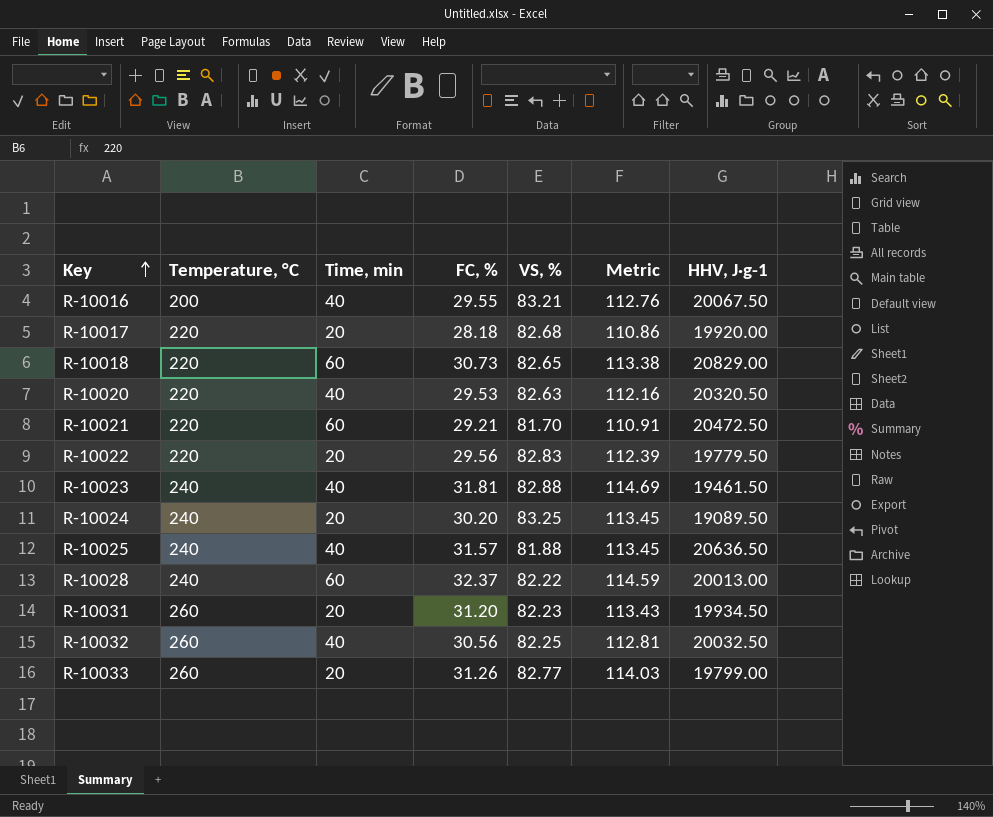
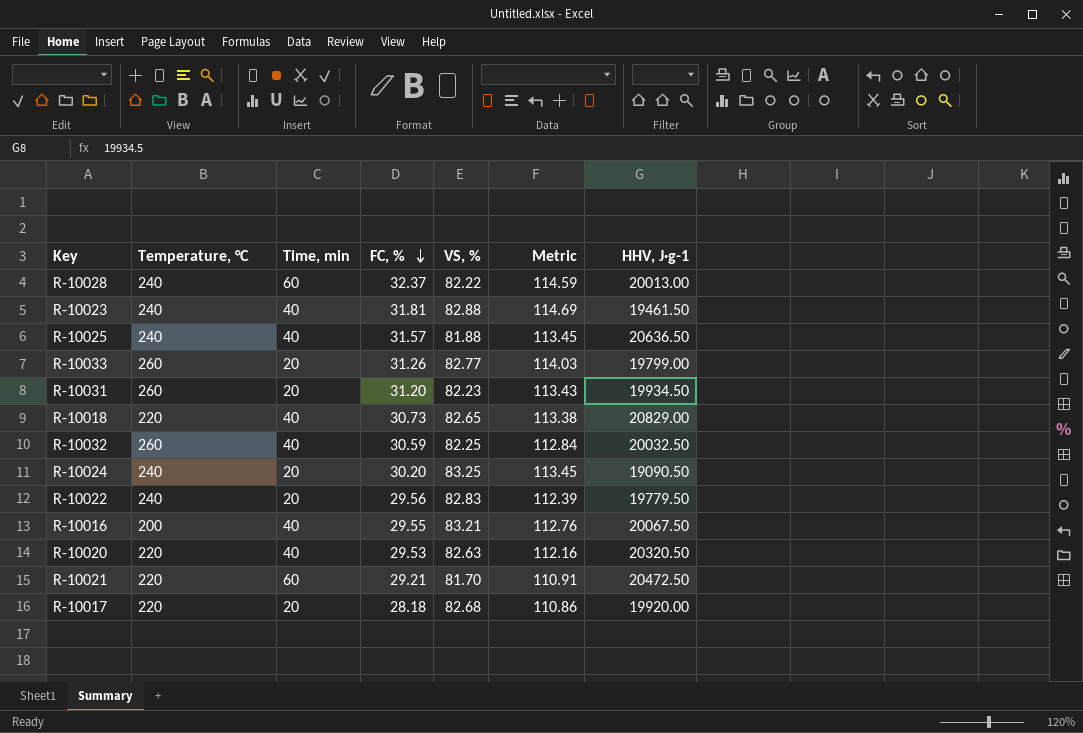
row order: Key ascending -> FC, % descending
R-10018 | Time, min: 60 -> 40
R-10032 | FC, %: 30.56 -> 30.59
R-10032 | Metric: 112.81 -> 112.84
R-10024 | HHV, J·g-1: 19089.50 -> 19090.50
R-10022 | Temperature, °C: 220 -> 240

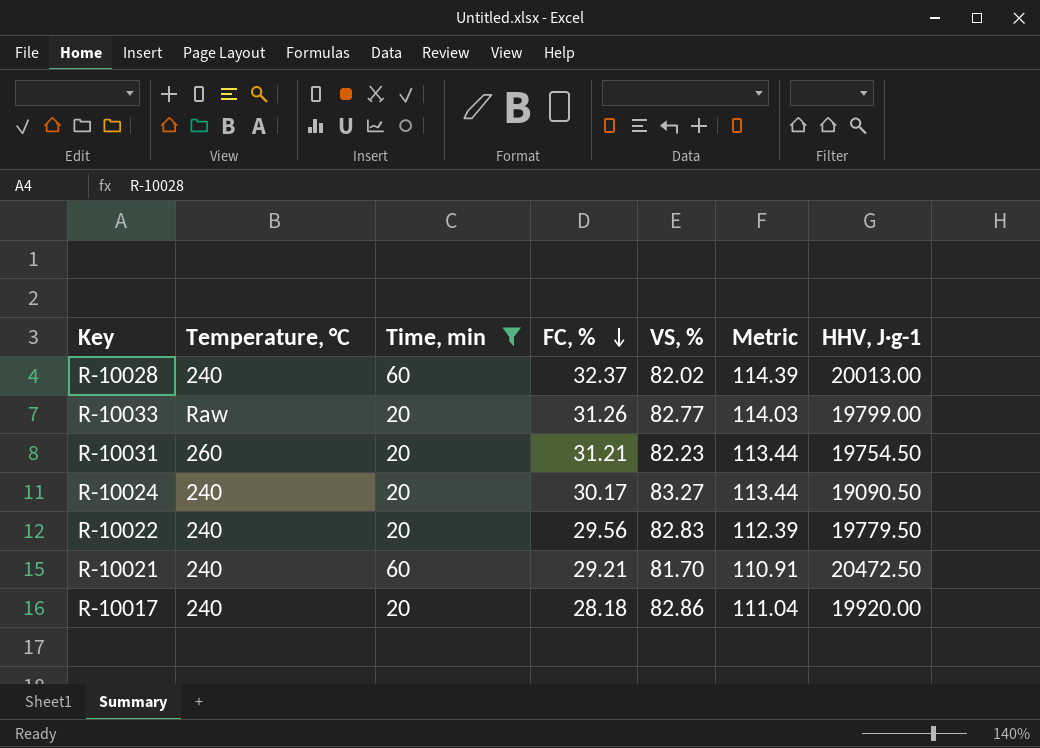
filter: none -> Time, min != 40
R-10028 | VS, %: 82.22 -> 82.02
R-10028 | Metric: 114.59 -> 114.39
R-10033 | Temperature, °C: 260 -> Raw
R-10031 | FC, %: 31.20 -> 31.21
R-10031 | Metric: 113.43 -> 113.44
R-10031 | HHV, J·g-1: 19934.50 -> 19754.50
R-10024 | FC, %: 30.20 -> 30.17
R-10024 | VS, %: 83.25 -> 83.27
R-10024 | Metric: 113.45 -> 113.44
R-10021 | Temperature, °C: 220 -> 240
R-10017 | Temperature, °C: 220 -> 240
R-10017 | VS, %: 82.68 -> 82.86
R-10017 | Metric: 110.86 -> 111.04

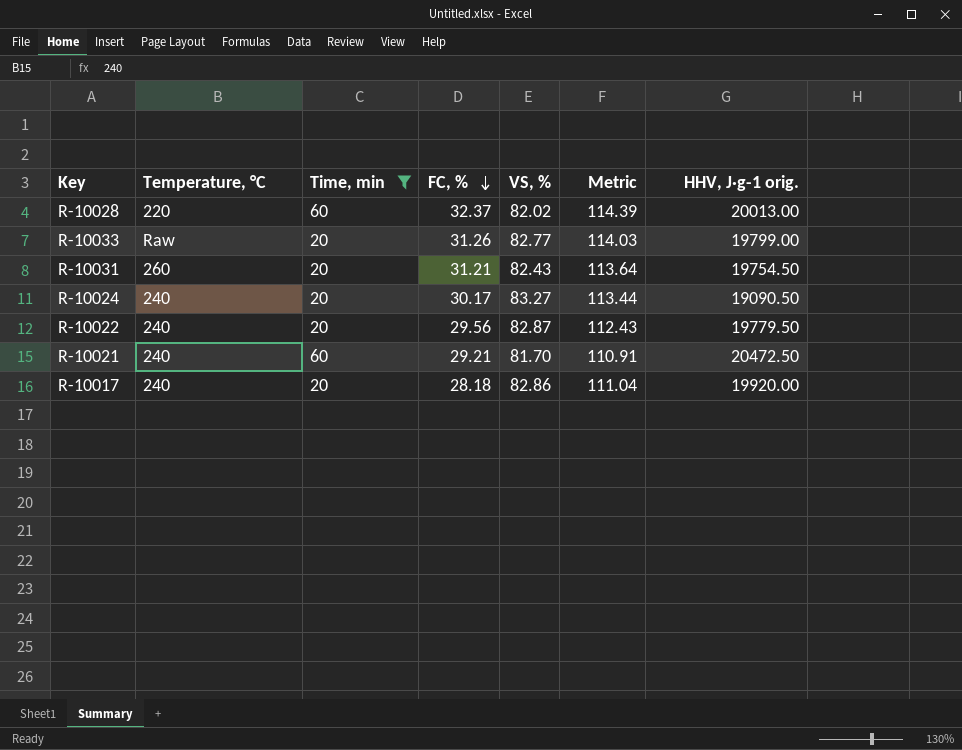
column name: HHV, J·g-1 -> HHV, J·g-1 orig.
R-10028 | Temperature, °C: 240 -> 220
R-10031 | VS, %: 82.23 -> 82.43
R-10031 | Metric: 113.44 -> 113.64
R-10022 | VS, %: 82.83 -> 82.87
R-10022 | Metric: 112.39 -> 112.43

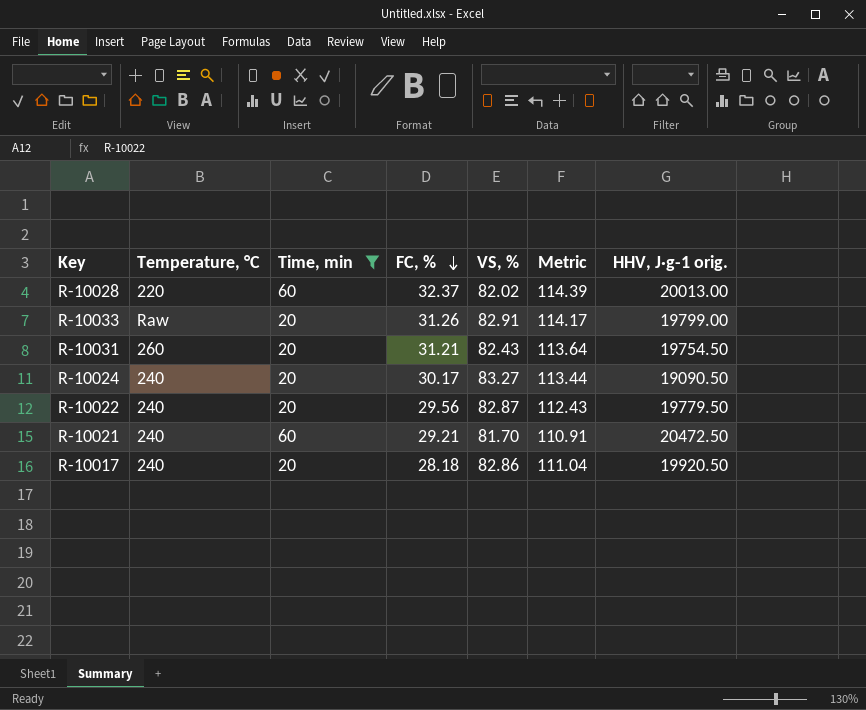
R-10033 | VS, %: 82.77 -> 82.91
R-10033 | Metric: 114.03 -> 114.17
R-10017 | HHV, J·g-1 orig.: 19920.00 -> 19920.50

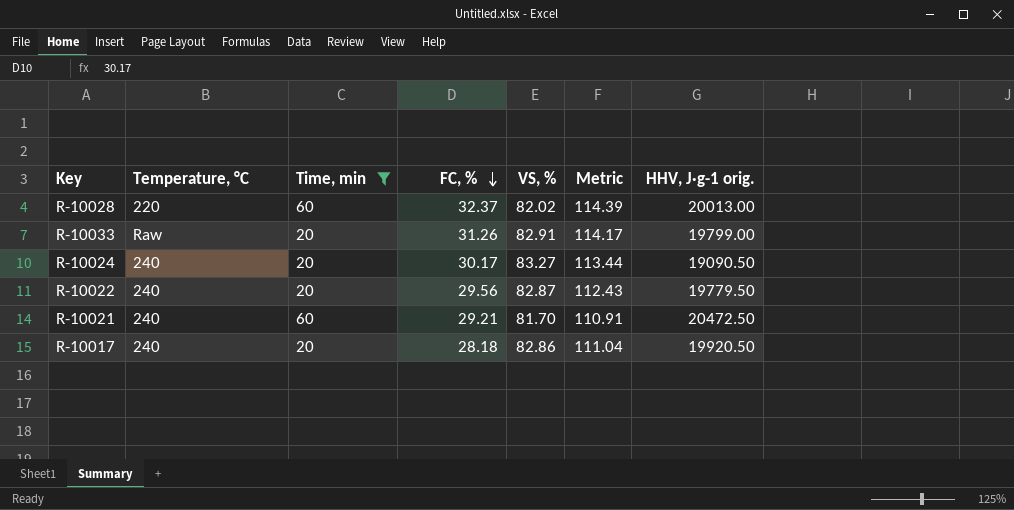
row R-10031: 260 | 20 | 31.21 | 82.43 | 113.64 | 19754.50 -> none

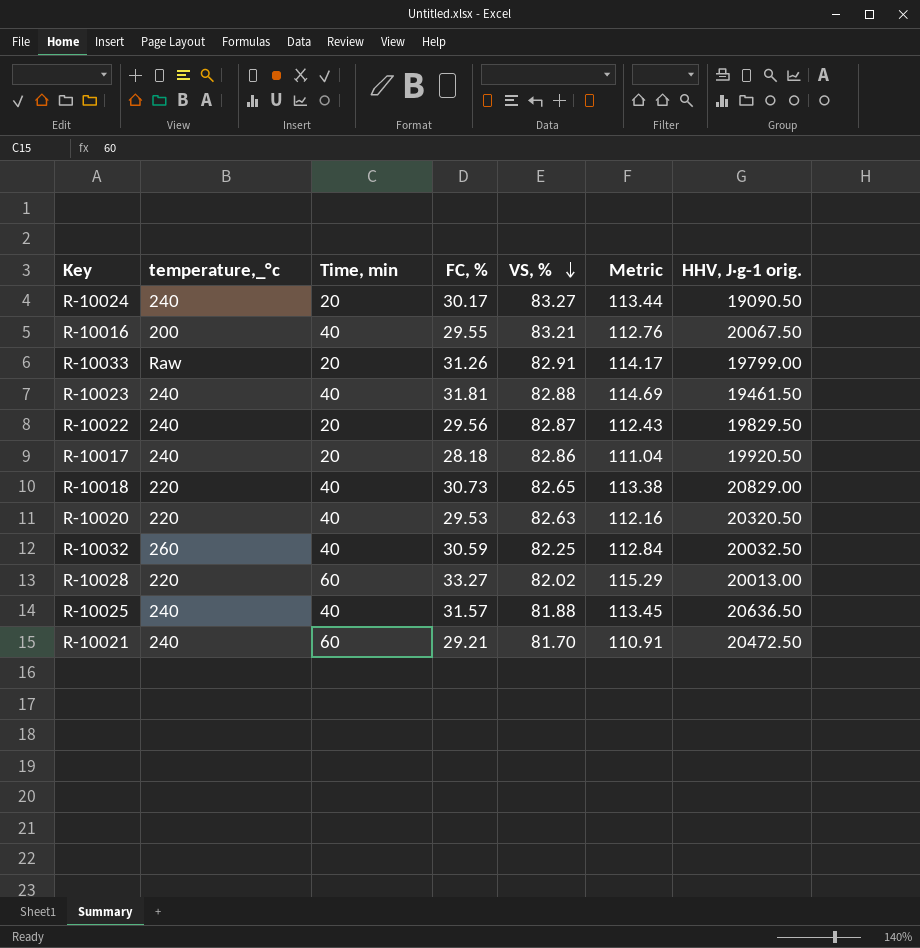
filter: Time, min != 40 -> none
row order: FC, % descending -> VS, % descending
column name: Temperature, °C -> temperature,_°c
R-10022 | HHV, J·g-1 orig.: 19779.50 -> 19829.50
R-10028 | FC, %: 32.37 -> 33.27
R-10028 | Metric: 114.39 -> 115.29

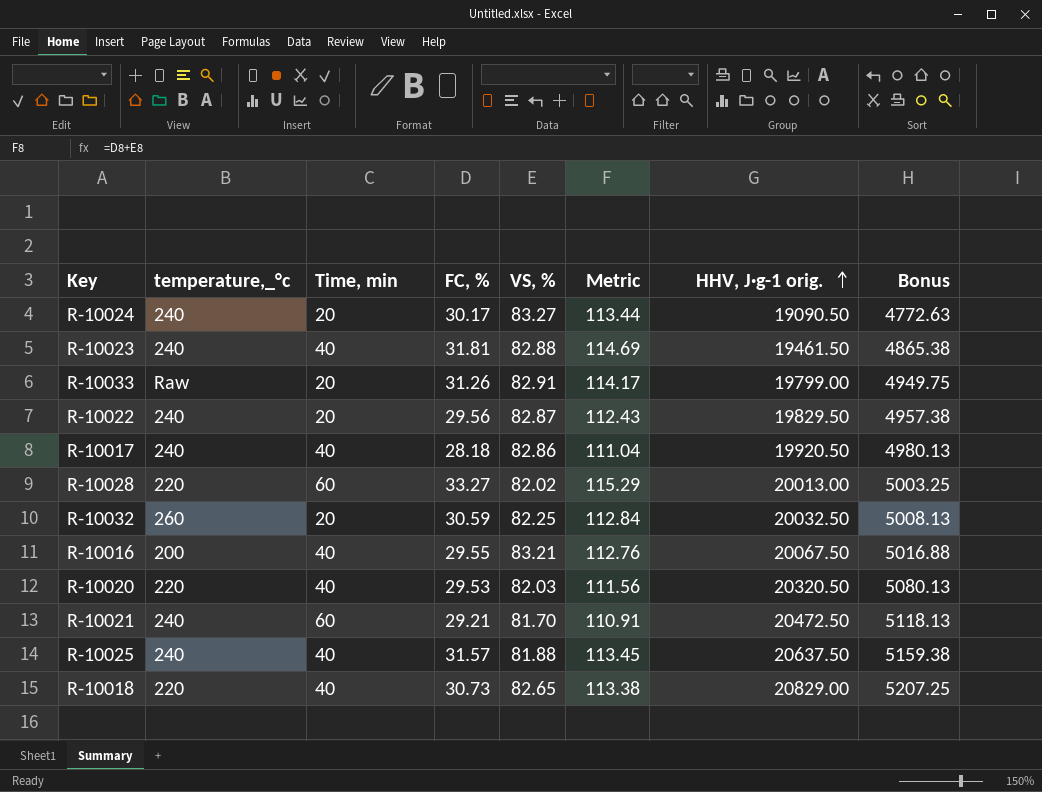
row order: VS, % descending -> HHV, J·g-1 orig. ascending
column Bonus | formula: none -> [HHV, J·g-1 orig.] * 0.25
R-10017 | Time, min: 20 -> 40
R-10032 | Time, min: 40 -> 20
R-10020 | VS, %: 82.63 -> 82.03
R-10020 | Metric: 112.16 -> 111.56
R-10025 | HHV, J·g-1 orig.: 20636.50 -> 20637.50

